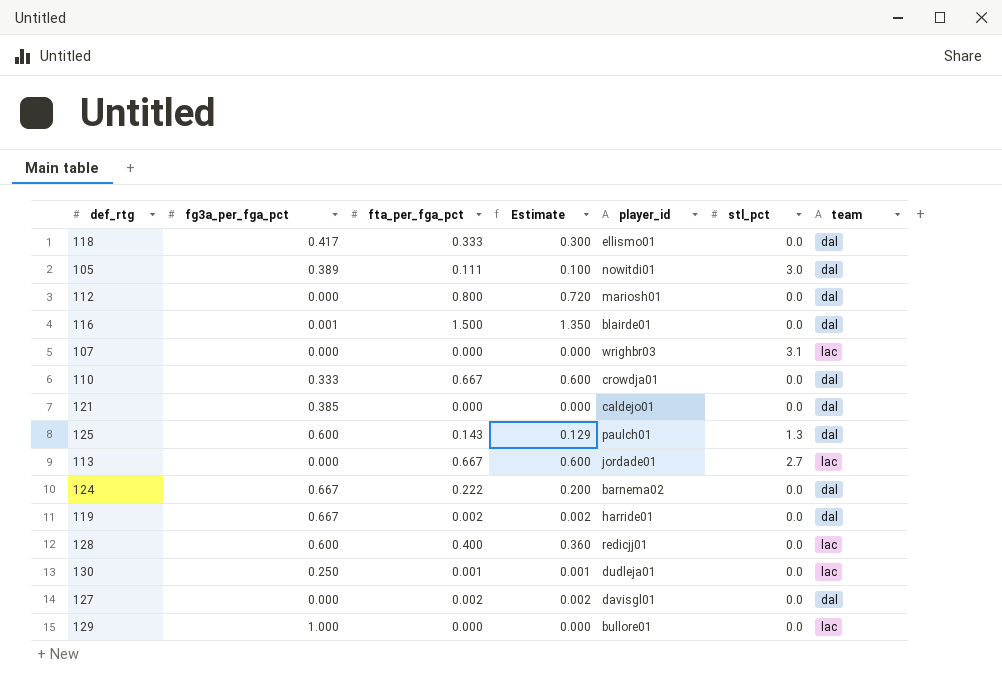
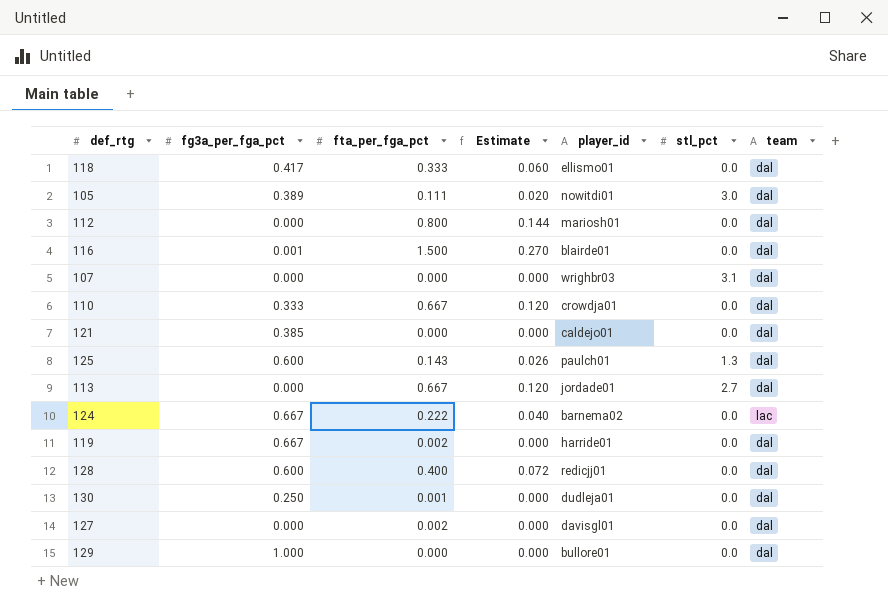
column Estimate | formula: [fta_per_fga_pct] * 0.9 -> [fta_per_fga_pct] * 0.18
107 | team: lac -> dal
113 | team: lac -> dal
124 | team: dal -> lac
128 | team: lac -> dal
130 | team: lac -> dal
129 | team: lac -> dal

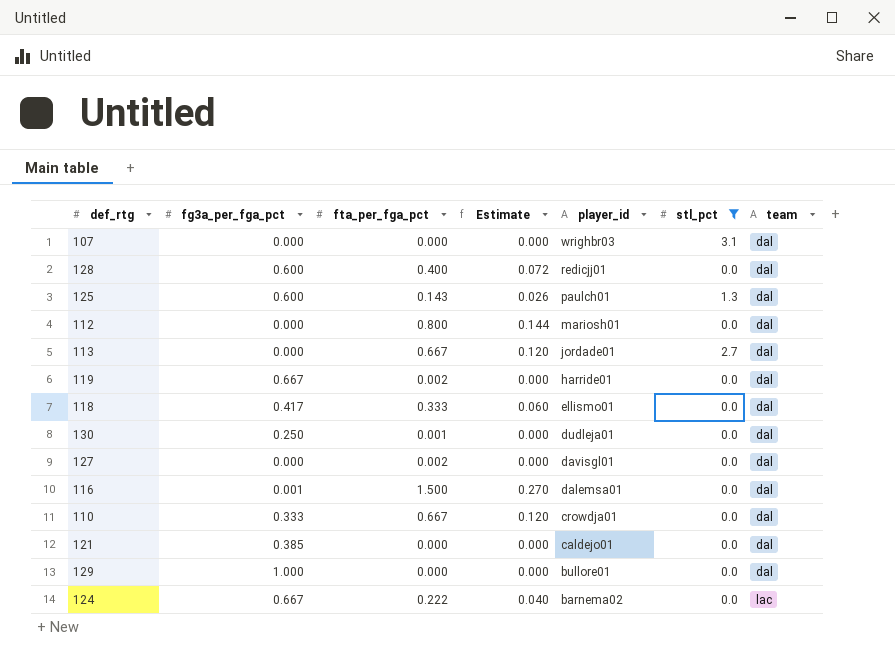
filter: none -> stl_pct != 3.0
row order: none -> player_id descending
116 | player_id: blairde01 -> dalemsa01

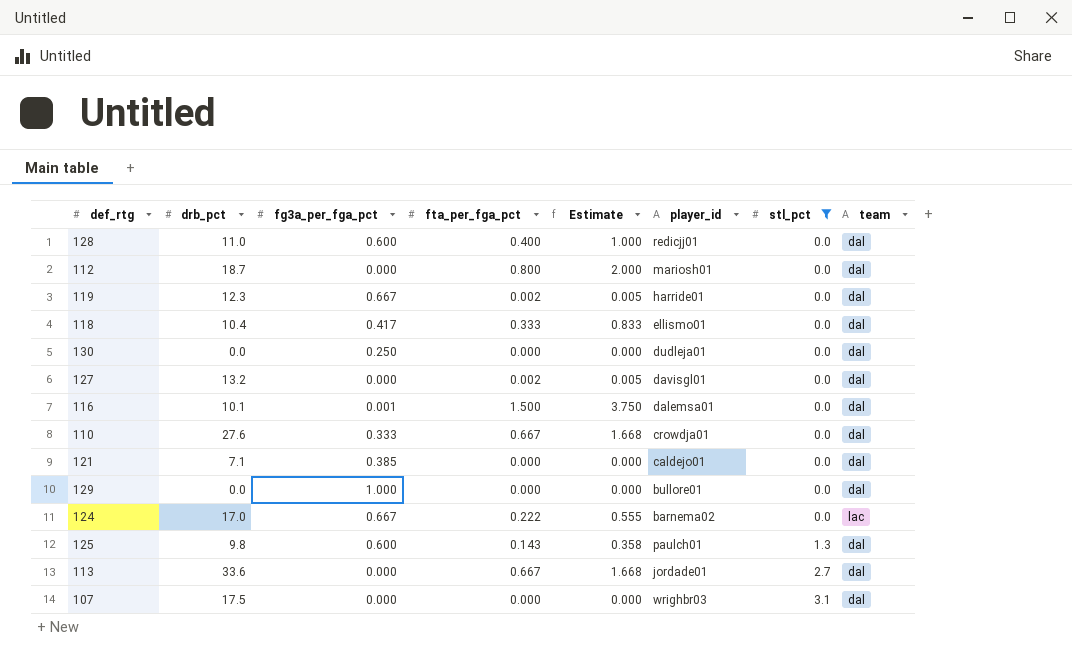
row order: player_id descending -> stl_pct ascending
column drb_pct | position: none -> 2
column Estimate | formula: [fta_per_fga_pct] * 0.18 -> [fta_per_fga_pct] * 2.5
130 | fta_per_fga_pct: 0.001 -> 0.000

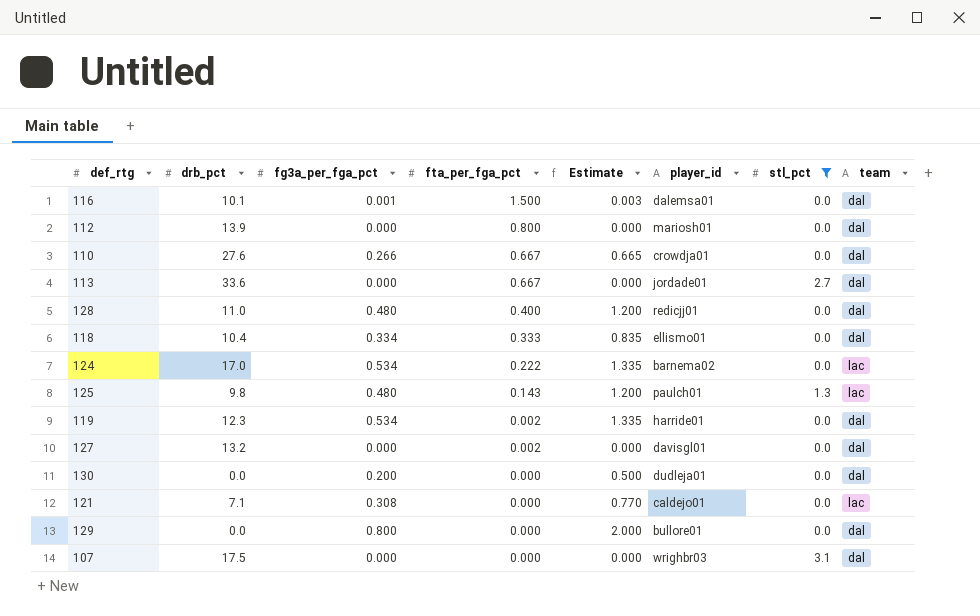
row order: stl_pct ascending -> fta_per_fga_pct descending
column Estimate | formula: [fta_per_fga_pct] * 2.5 -> [fg3a_per_fga_pct] * 2.5
112 | drb_pct: 18.7 -> 13.9
110 | fg3a_per_fga_pct: 0.333 -> 0.266
128 | fg3a_per_fga_pct: 0.600 -> 0.480
118 | fg3a_per_fga_pct: 0.417 -> 0.334
124 | fg3a_per_fga_pct: 0.667 -> 0.534
125 | fg3a_per_fga_pct: 0.600 -> 0.480
125 | team: dal -> lac
119 | fg3a_per_fga_pct: 0.667 -> 0.534
130 | fg3a_per_fga_pct: 0.250 -> 0.200
121 | fg3a_per_fga_pct: 0.385 -> 0.308
121 | team: dal -> lac
129 | fg3a_per_fga_pct: 1.000 -> 0.800

